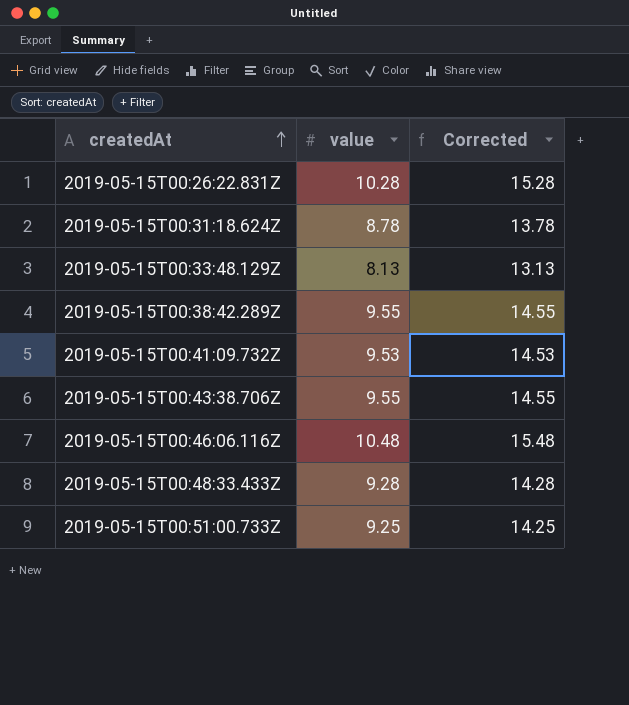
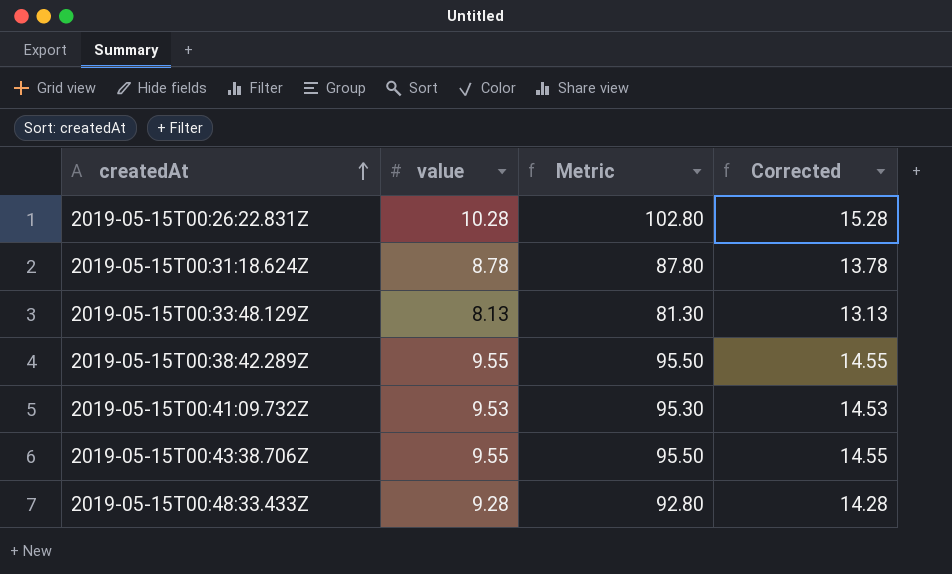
column Metric | formula: none -> [value] * 10
row 2019-05-15T00:46:06.116Z: 10.48 | 15.48 -> none
row 2019-05-15T00:51:00.733Z: 9.25 | 14.25 -> none

